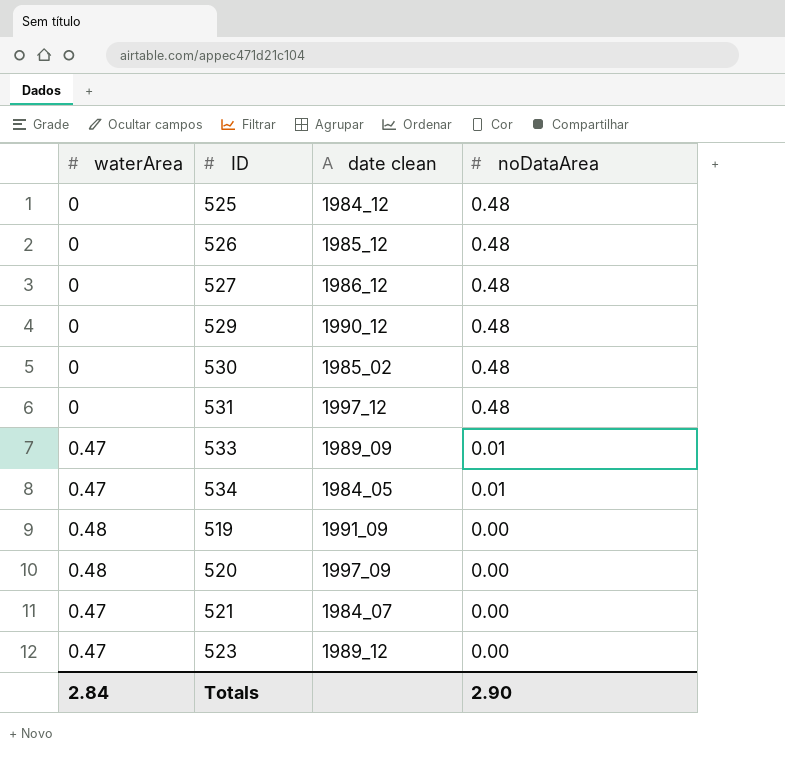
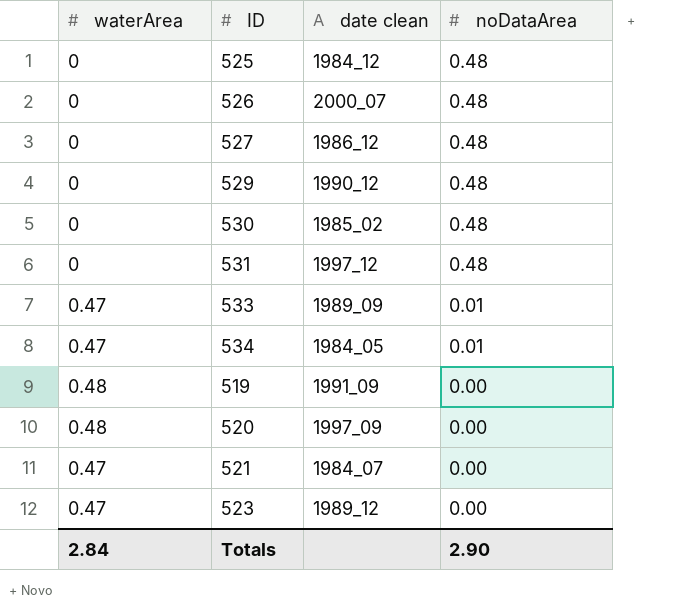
526 | date clean: 1985_12 -> 2000_07

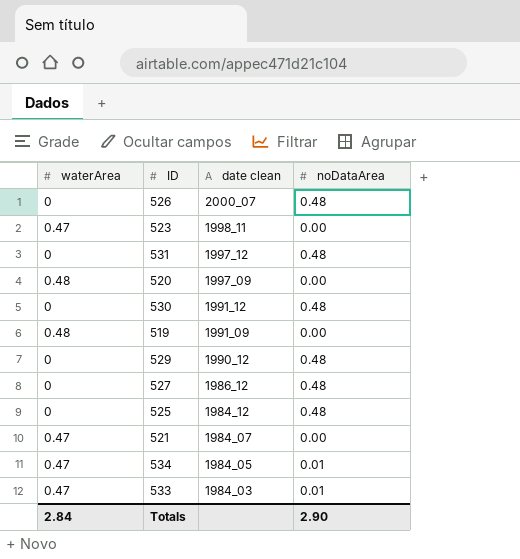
row order: noDataArea descending -> date clean descending
523 | date clean: 1989_12 -> 1998_11
530 | date clean: 1985_02 -> 1991_12
533 | date clean: 1989_09 -> 1984_03

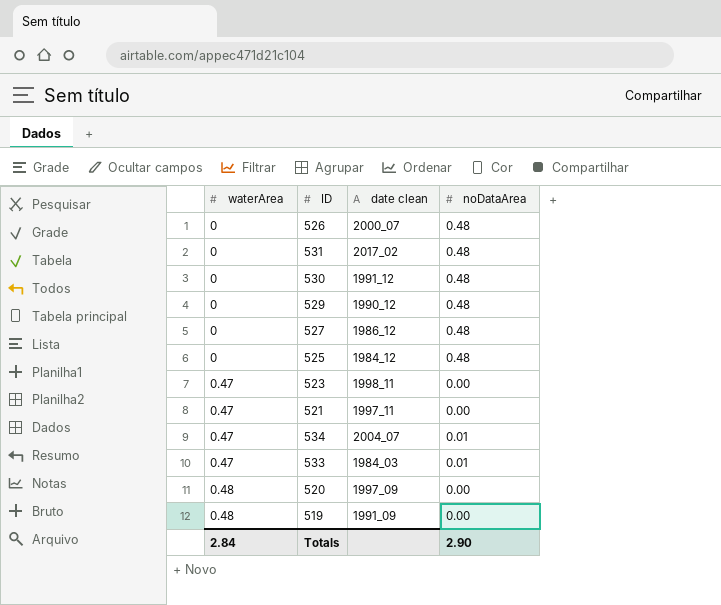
row order: date clean descending -> waterArea ascending
531 | date clean: 1997_12 -> 2017_02
521 | date clean: 1984_07 -> 1997_11
534 | date clean: 1984_05 -> 2004_07

